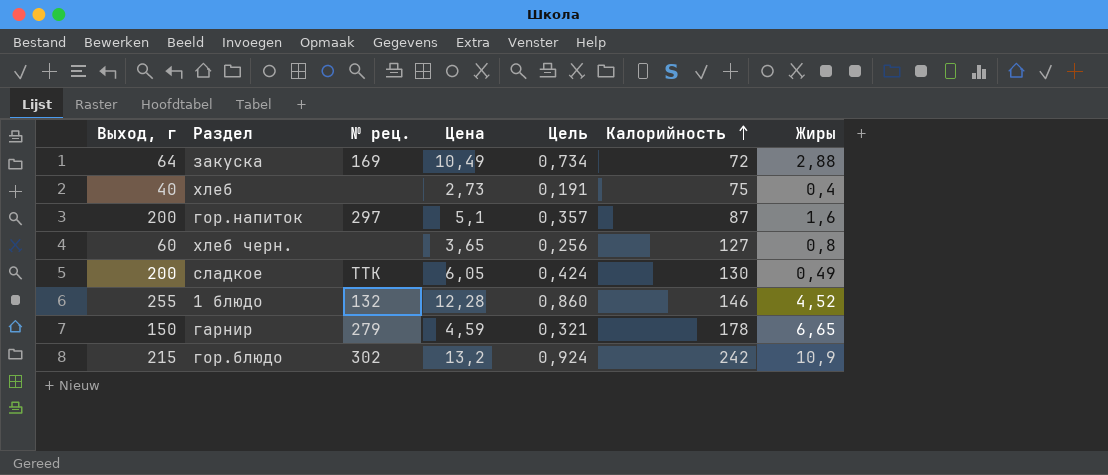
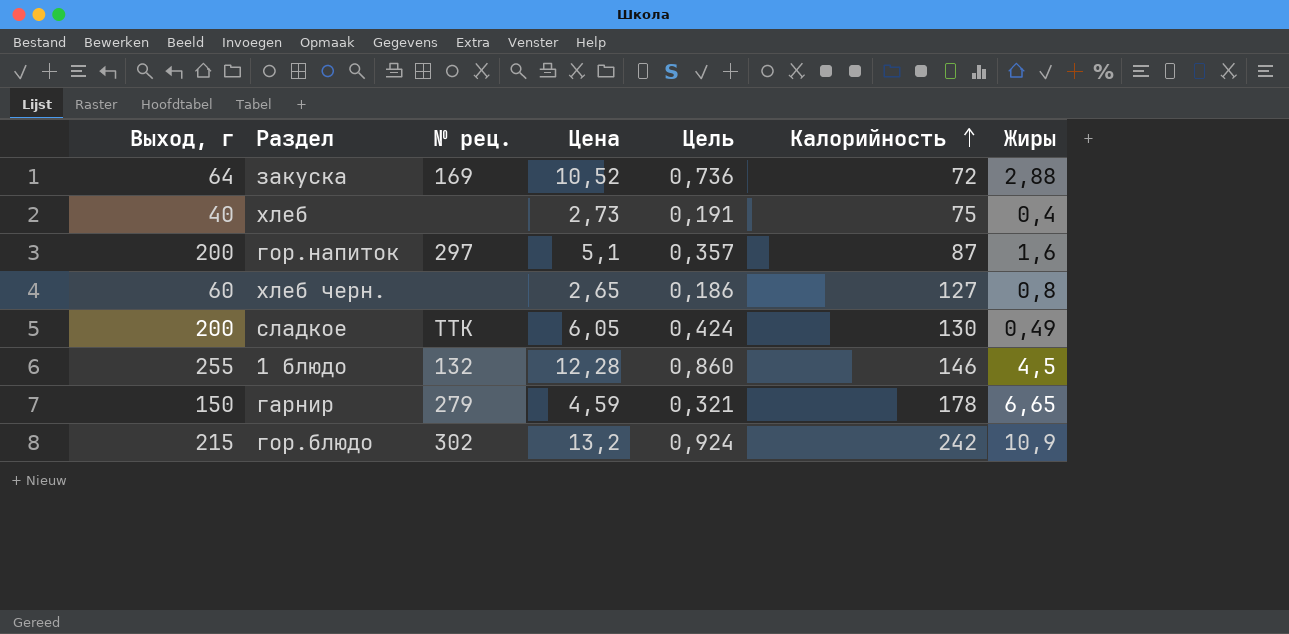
закуска | Цена: 10,49 -> 10,52
закуска | Цель: 0,734 -> 0,736
хлеб черн. | Цена: 3,65 -> 2,65
хлеб черн. | Цель: 0,256 -> 0,186
1 блюдо | Жиры: 4,52 -> 4,5

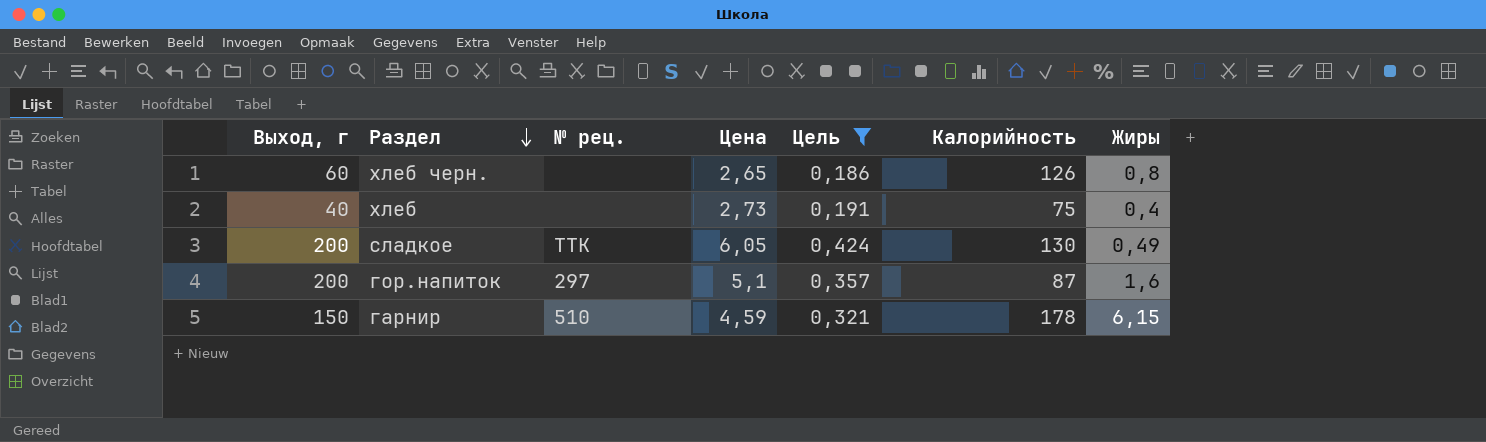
filter: none -> Цель <= 0,424
row order: Калорийность ascending -> Раздел descending
хлеб черн. | Калорийность: 127 -> 126
гарнир | № рец.: 279 -> 510
гарнир | Жиры: 6,65 -> 6,15

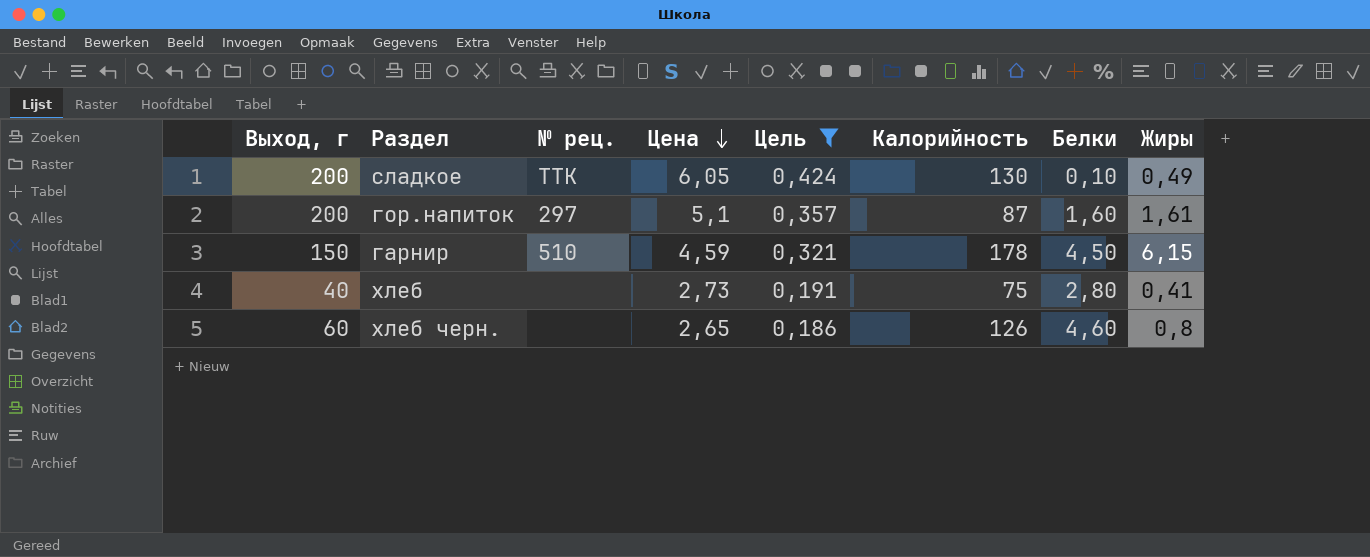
row order: Раздел descending -> Цена descending
column Белки | position: none -> 7
гор.напиток | Жиры: 1,6 -> 1,61
хлеб | Жиры: 0,4 -> 0,41

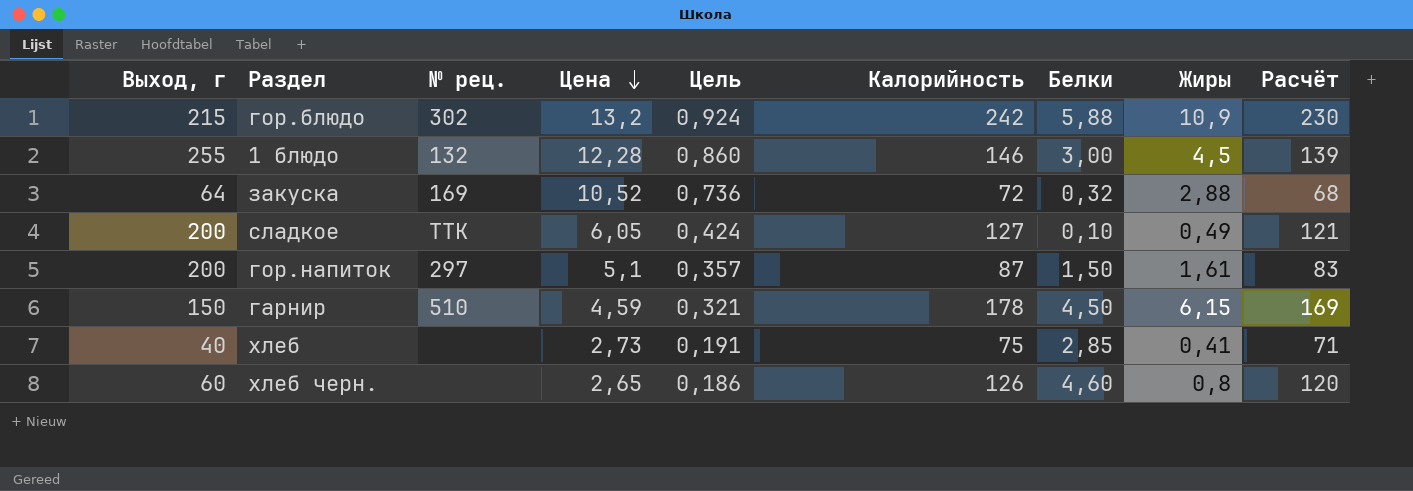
filter: Цель <= 0,424 -> none
column Расчёт | formula: none -> [Калорийность] * 0,95
сладкое | Калорийность: 130 -> 127
гор.напиток | Белки: 1,60 -> 1,50
хлеб | Белки: 2,80 -> 2,85

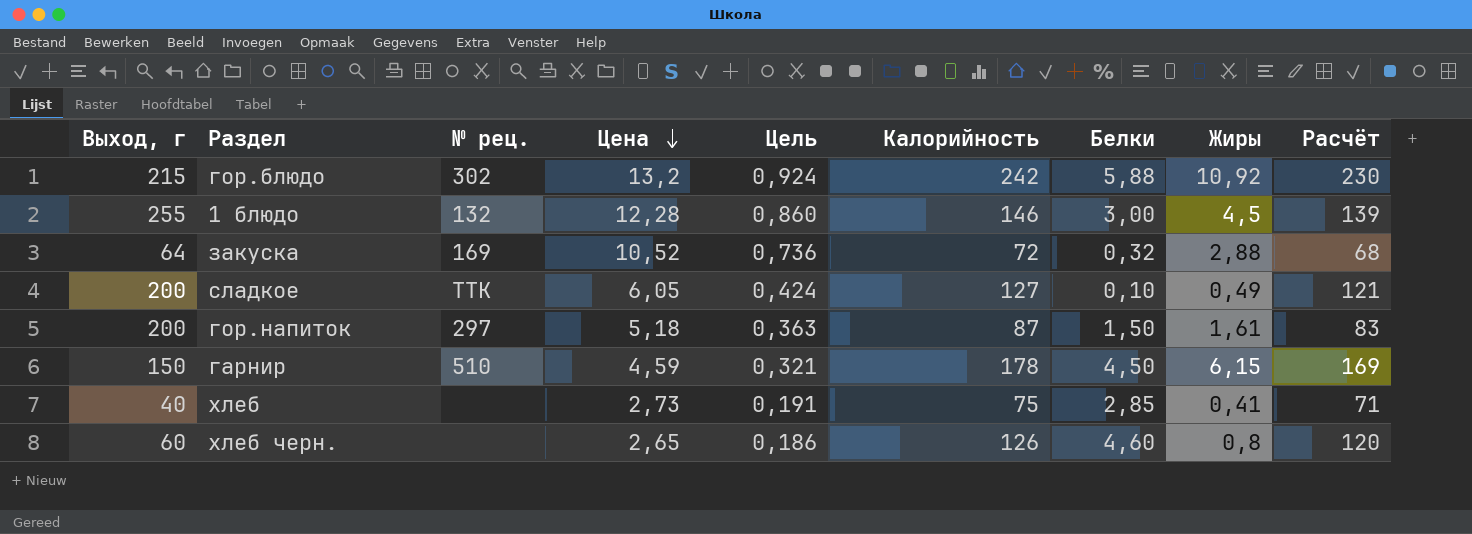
гор.блюдо | Жиры: 10,9 -> 10,92
гор.напиток | Цена: 5,1 -> 5,18
гор.напиток | Цель: 0,357 -> 0,363

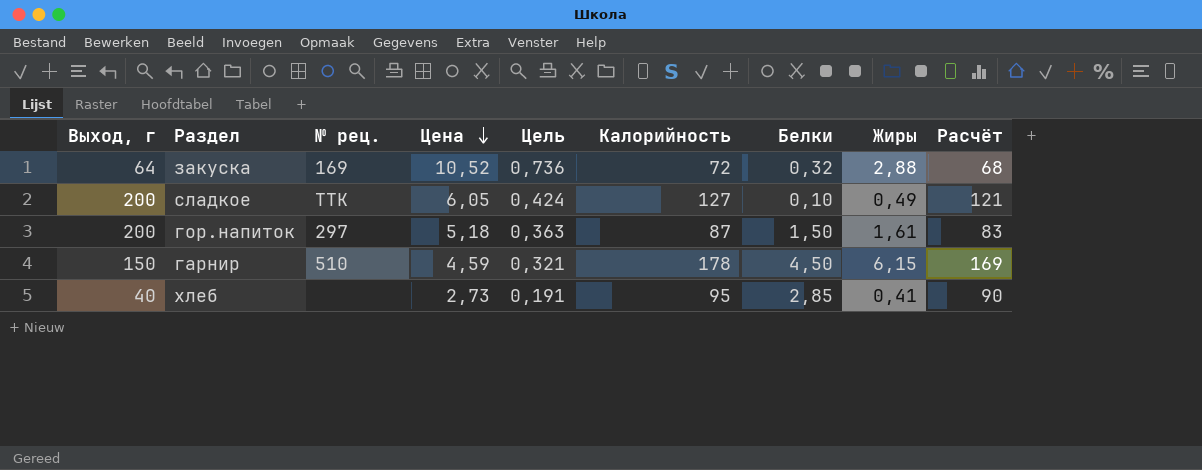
row гор.блюдо: 215 | 302 | 13,2 | 0,924 | 242 | 5,88 | 10,92 | 230 -> none
row 1 блюдо: 255 | 132 | 12,28 | 0,860 | 146 | 3,00 | 4,5 | 139 -> none
row хлеб черн.: 60 | none | 2,65 | 0,186 | 126 | 4,60 | 0,8 | 120 -> none
хлеб | Калорийность: 75 -> 95
хлеб | Расчёт: 71 -> 90

